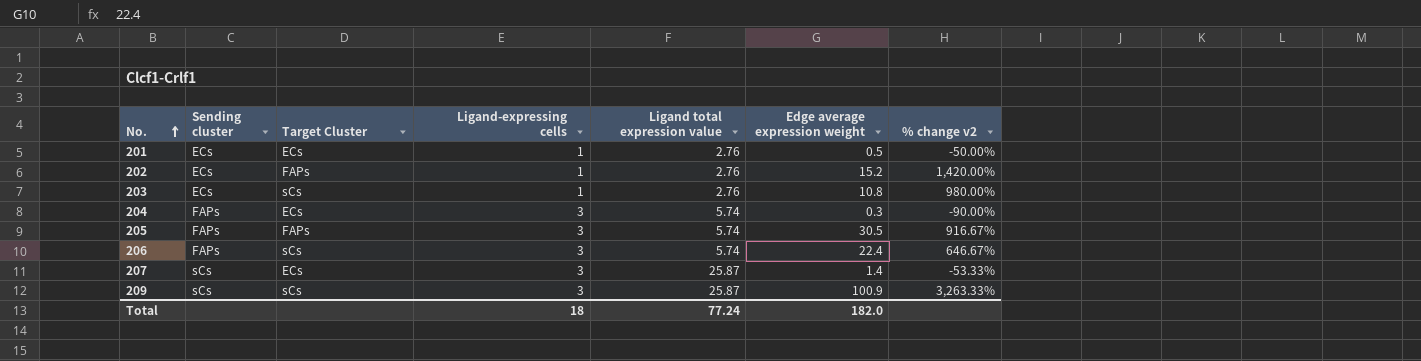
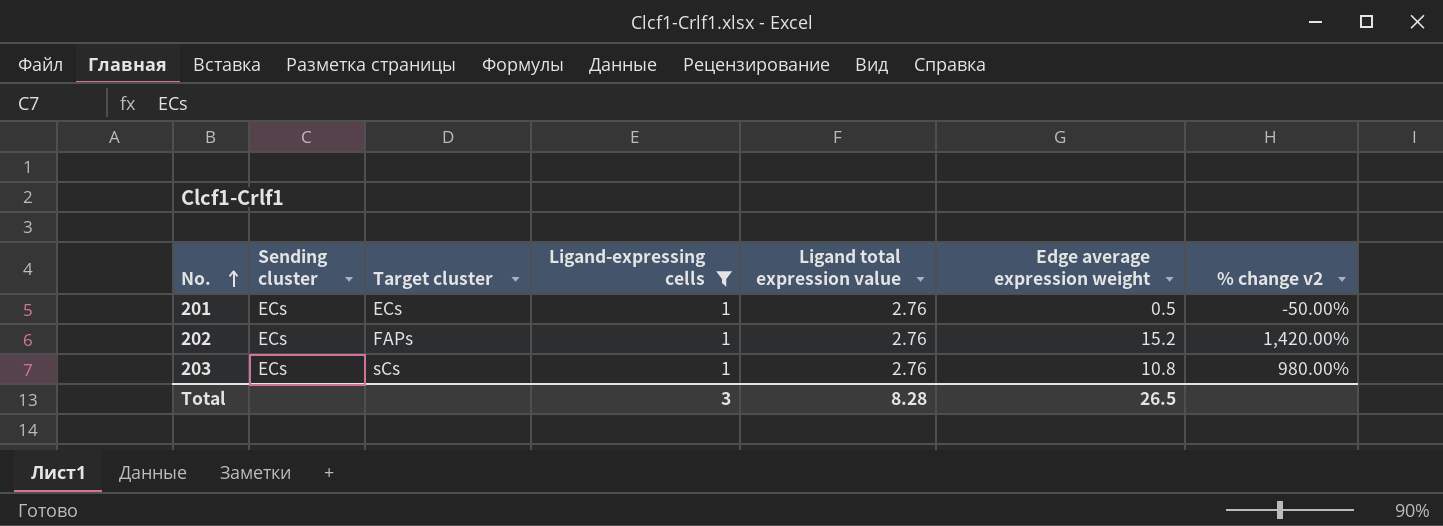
filter: none -> Ligand-expressing cells = 1
column name: Target Cluster -> Target cluster
Total | Ligand-expressing cells: 18 -> 3
Total | Ligand total expression value: 77.24 -> 8.28
Total | Edge average expression weight: 182.0 -> 26.5

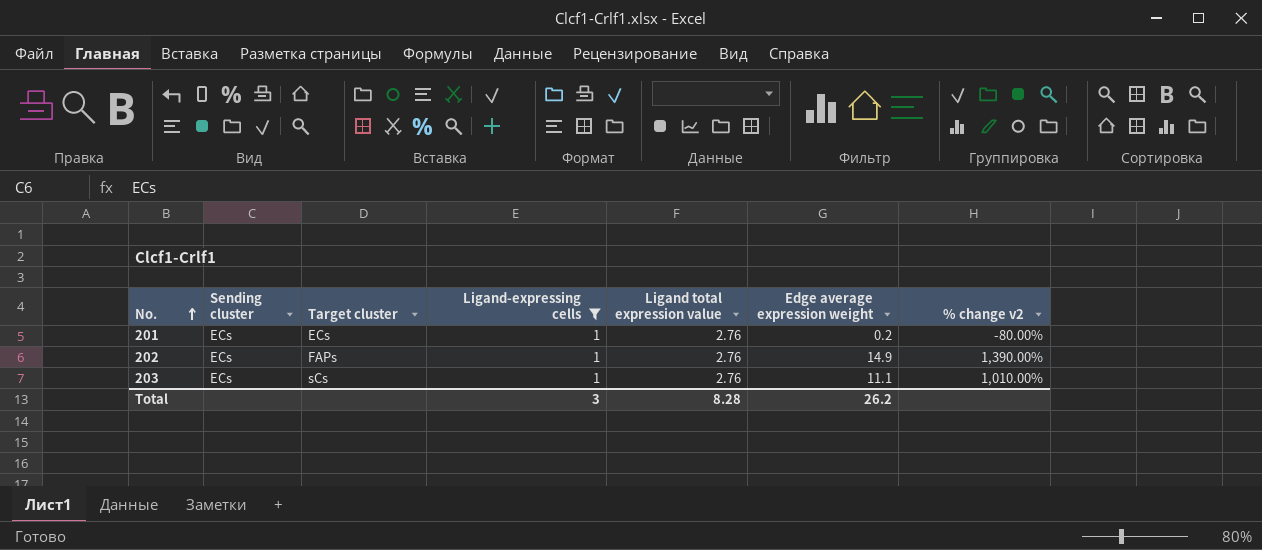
201 | Edge average expression weight: 0.5 -> 0.2
201 | % change v2: -50.00% -> -80.00%
202 | Edge average expression weight: 15.2 -> 14.9
202 | % change v2: 1,420.00% -> 1,390.00%
203 | Edge average expression weight: 10.8 -> 11.1
203 | % change v2: 980.00% -> 1,010.00%
Total | Edge average expression weight: 26.5 -> 26.2

